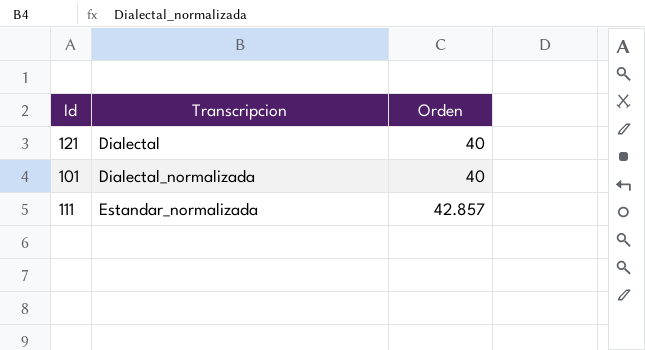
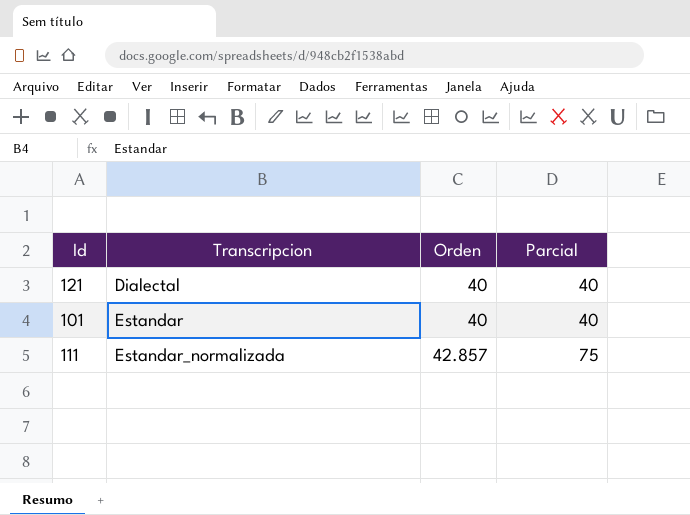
column Parcial | position: none -> 4
101 | Transcripcion: Dialectal_normalizada -> Estandar

